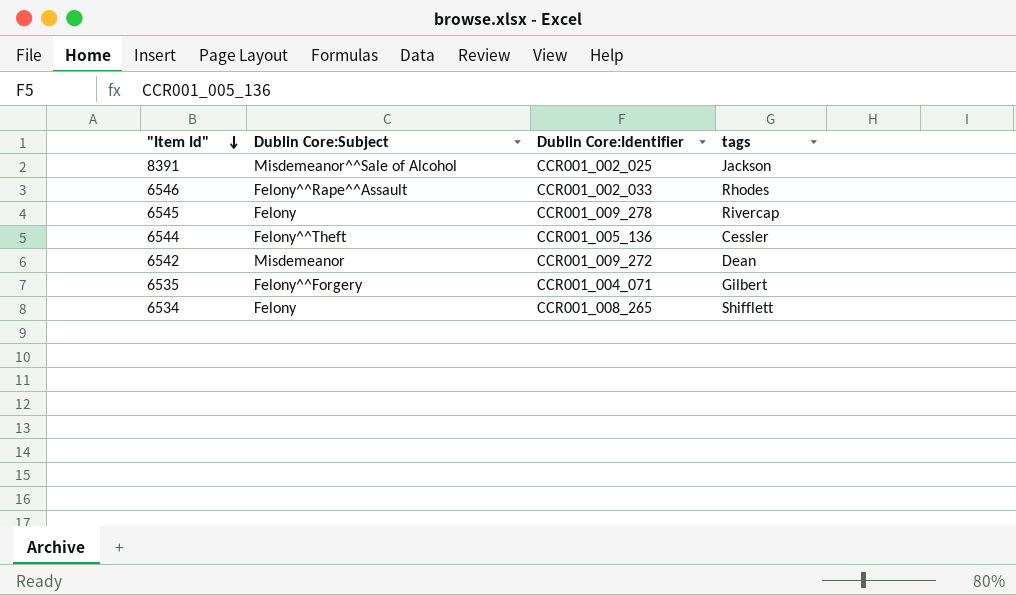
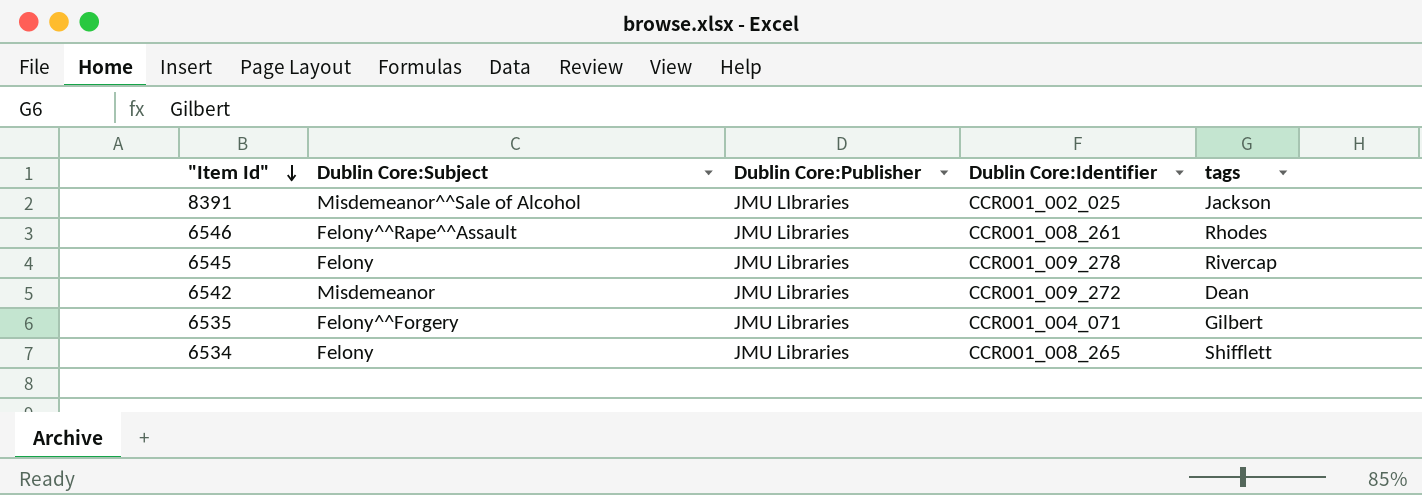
column Dublin Core:Publisher | position: none -> 3
row 6544: Felony^^Theft | CCR001_005_136 | Cessler -> none
6546 | Dublin Core:Identifier: CCR001_002_033 -> CCR001_008_261

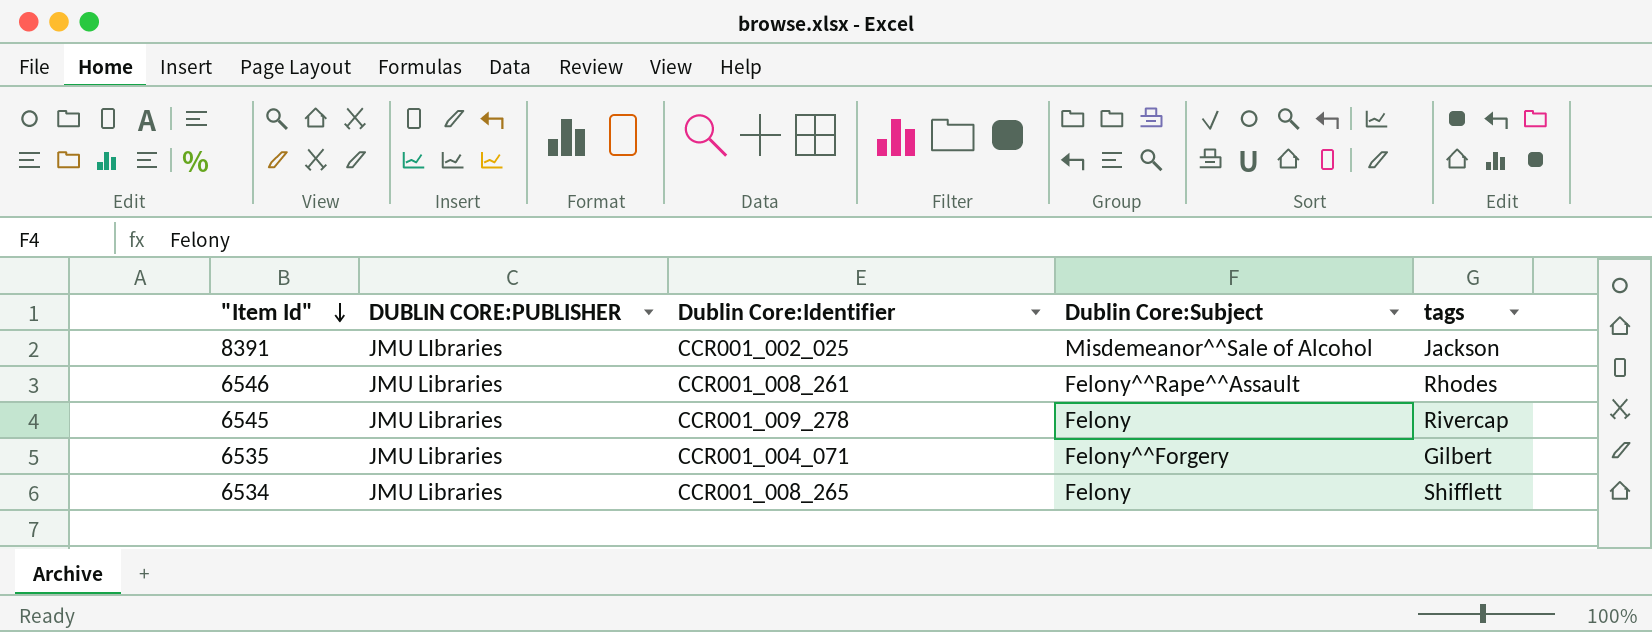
column name: Dublin Core:Publisher -> DUBLIN CORE:PUBLISHER
column Dublin Core:Subject | position: 2 -> 4
row 6542: Misdemeanor | JMU Libraries | CCR001_009_272 | Dean -> none

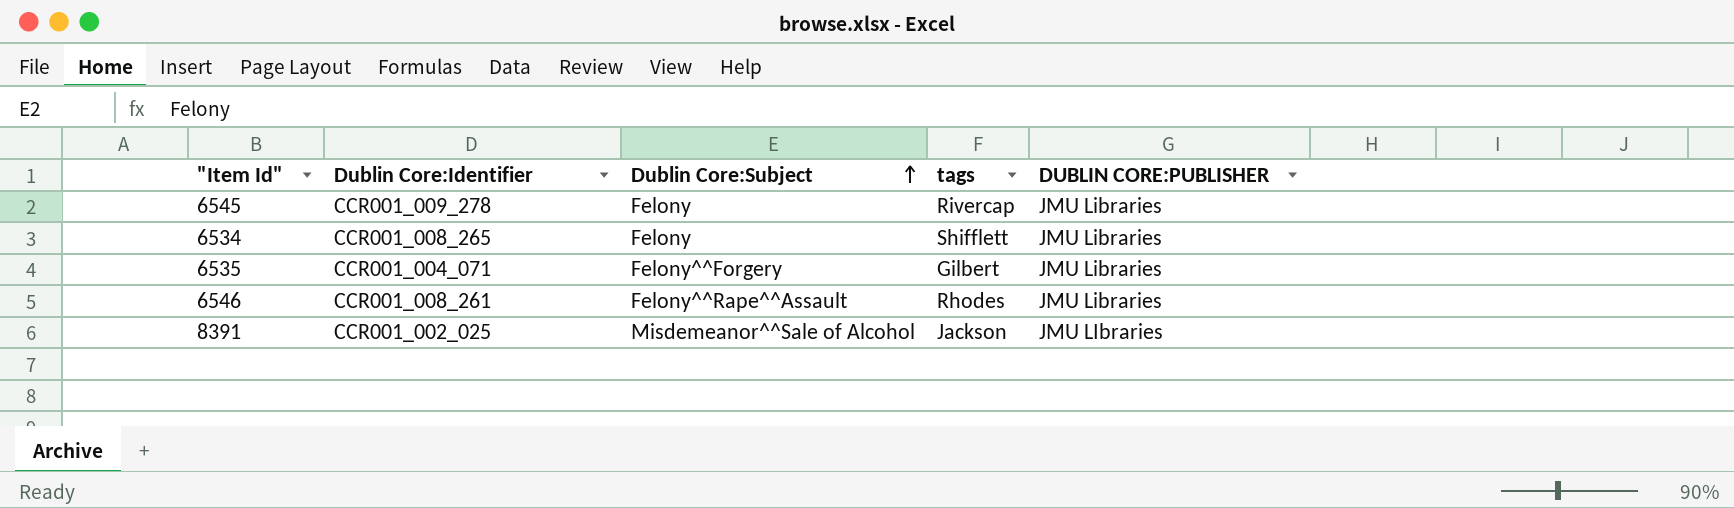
row order: "Item Id" descending -> Dublin Core:Subject ascending
column DUBLIN CORE:PUBLISHER | position: 2 -> 5

